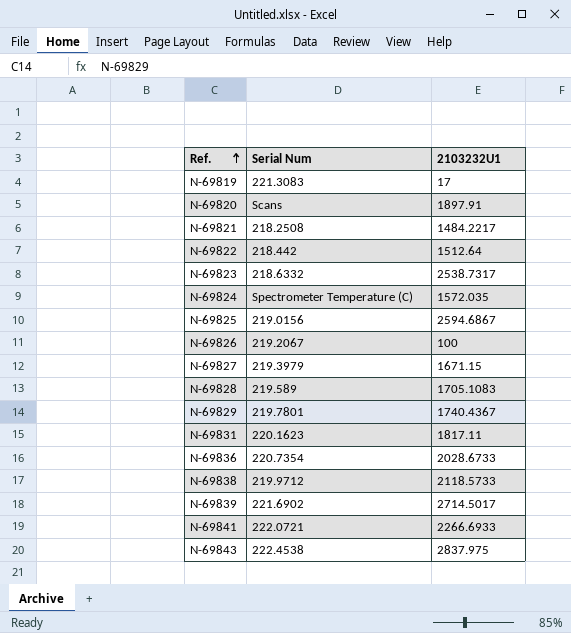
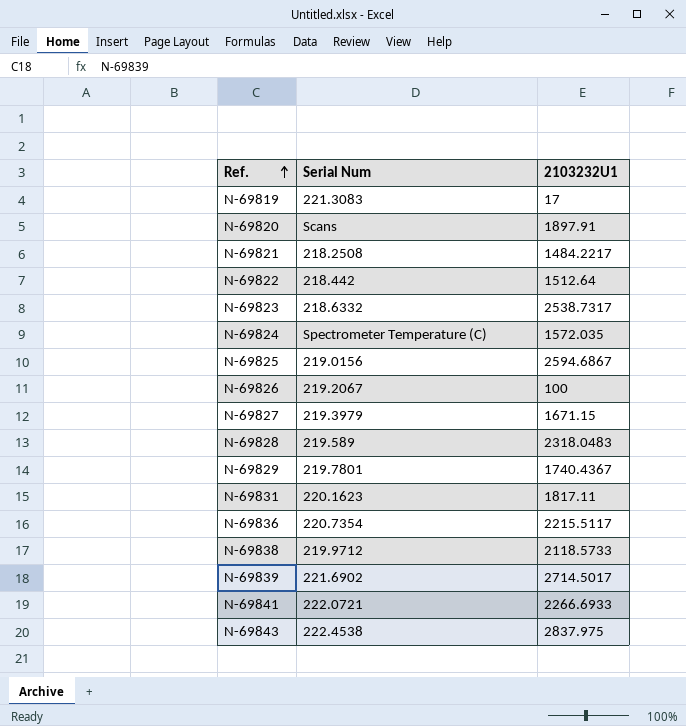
N-69828 | 2103232U1: 1705.1083 -> 2318.0483
N-69836 | 2103232U1: 2028.6733 -> 2215.5117

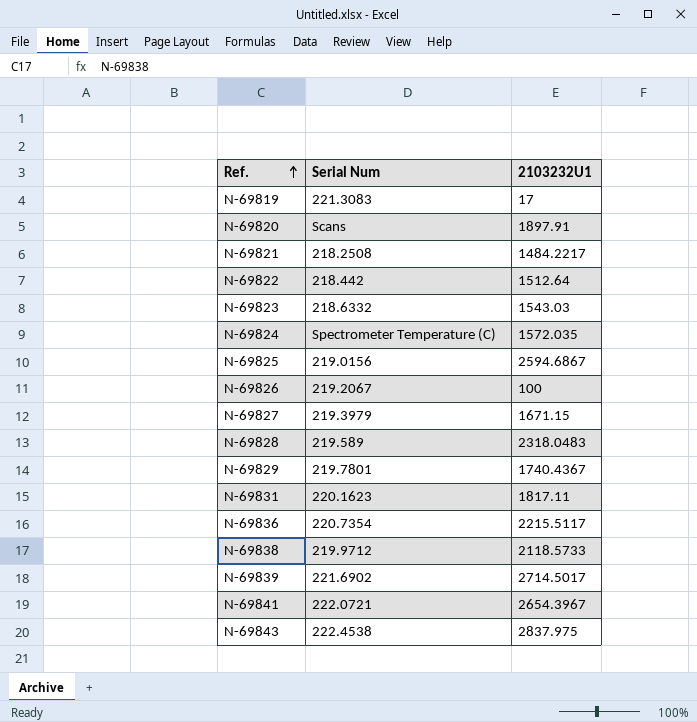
N-69823 | 2103232U1: 2538.7317 -> 1543.03
N-69841 | 2103232U1: 2266.6933 -> 2654.3967

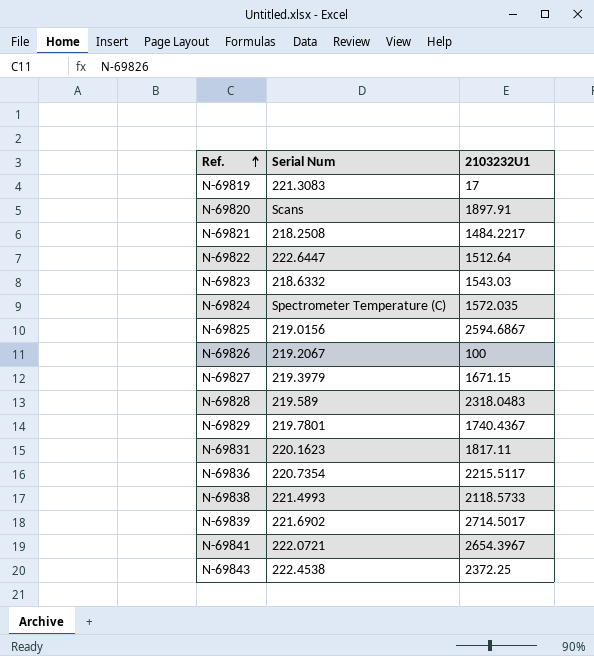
N-69822 | Serial Num: 218.442 -> 222.6447
N-69838 | Serial Num: 219.9712 -> 221.4993
N-69843 | 2103232U1: 2837.975 -> 2372.25

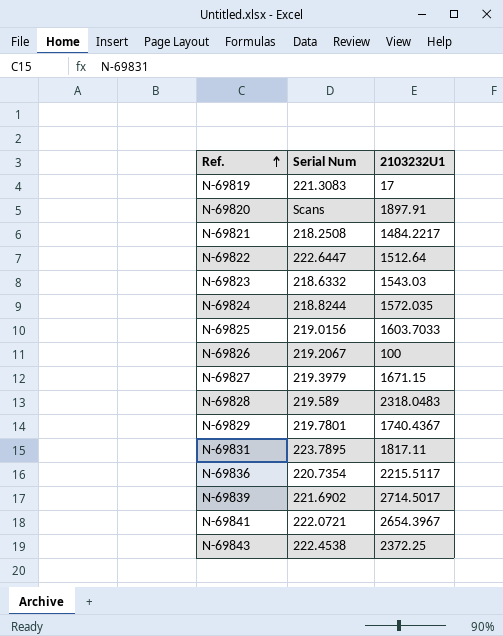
row N-69838: 221.4993 | 2118.5733 -> none
N-69824 | Serial Num: Spectrometer Temperature (C) -> 218.8244
N-69825 | 2103232U1: 2594.6867 -> 1603.7033
N-69831 | Serial Num: 220.1623 -> 223.7895

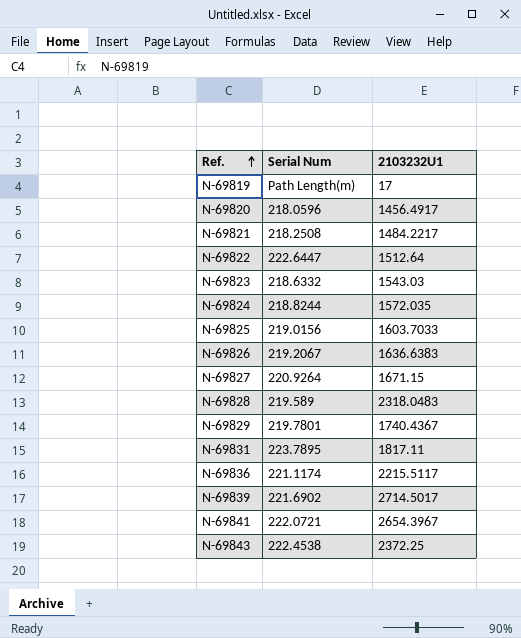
N-69819 | Serial Num: 221.3083 -> Path Length(m)
N-69820 | Serial Num: Scans -> 218.0596
N-69820 | 2103232U1: 1897.91 -> 1456.4917
N-69826 | 2103232U1: 100 -> 1636.6383
N-69827 | Serial Num: 219.3979 -> 220.9264
N-69836 | Serial Num: 220.7354 -> 221.1174

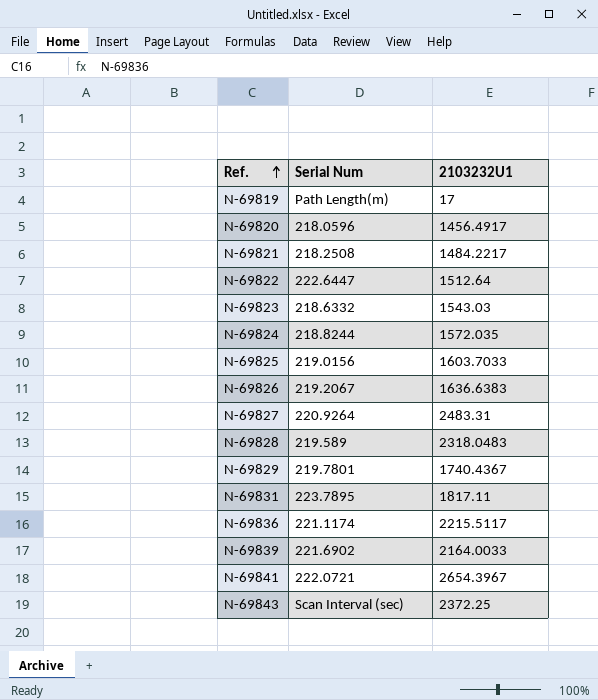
N-69827 | 2103232U1: 1671.15 -> 2483.31
N-69839 | 2103232U1: 2714.5017 -> 2164.0033
N-69843 | Serial Num: 222.4538 -> Scan Interval (sec)

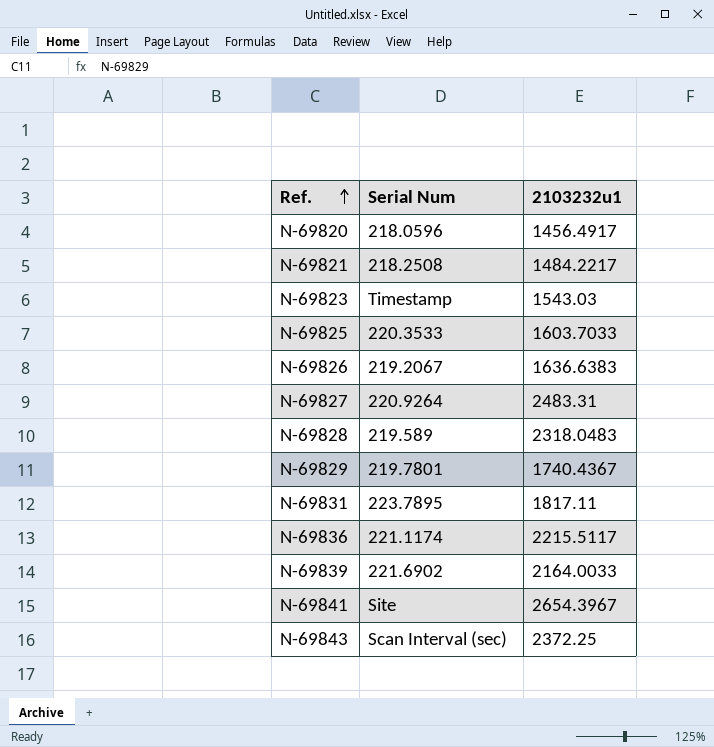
column name: 2103232U1 -> 2103232u1
row N-69819: Path Length(m) | 17 -> none
row N-69822: 222.6447 | 1512.64 -> none
row N-69824: 218.8244 | 1572.035 -> none
N-69823 | Serial Num: 218.6332 -> Timestamp
N-69825 | Serial Num: 219.0156 -> 220.3533
N-69841 | Serial Num: 222.0721 -> Site

